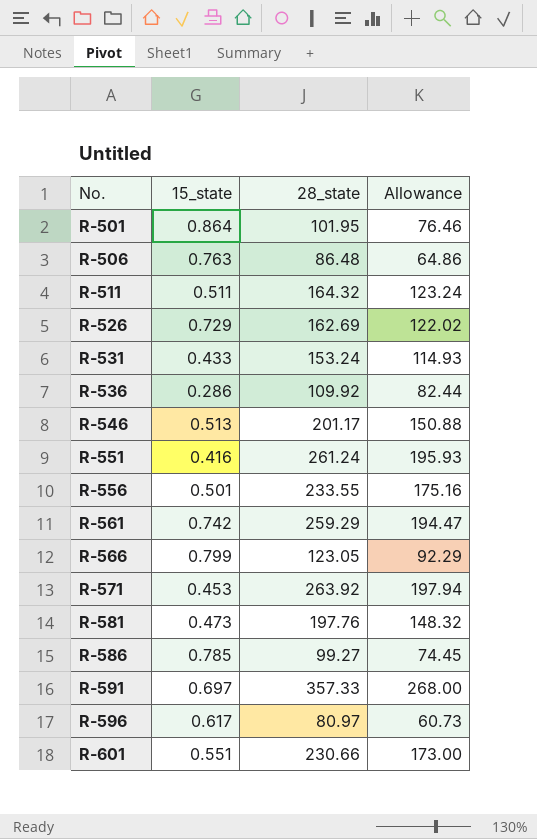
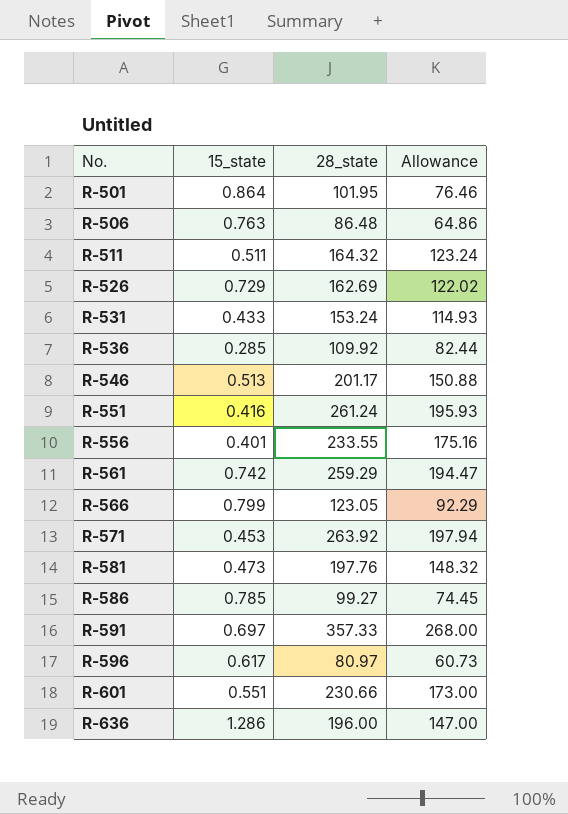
R-536 | 15_state: 0.286 -> 0.285
R-556 | 15_state: 0.501 -> 0.401
row R-636: none -> 1.286 | 196.00 | 147.00

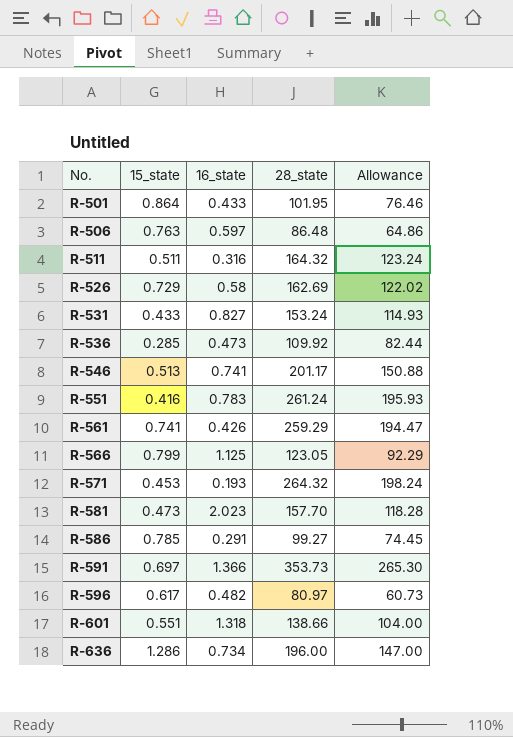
column 16_state | position: none -> 3
row R-556: 0.401 | 233.55 | 175.16 -> none
R-561 | 15_state: 0.742 -> 0.741
R-571 | 28_state: 263.92 -> 264.32
R-571 | Allowance: 197.94 -> 198.24
R-581 | 28_state: 197.76 -> 157.70
R-581 | Allowance: 148.32 -> 118.28
R-591 | 28_state: 357.33 -> 353.73
R-591 | Allowance: 268.00 -> 265.30
R-601 | 28_state: 230.66 -> 138.66
R-601 | Allowance: 173.00 -> 104.00

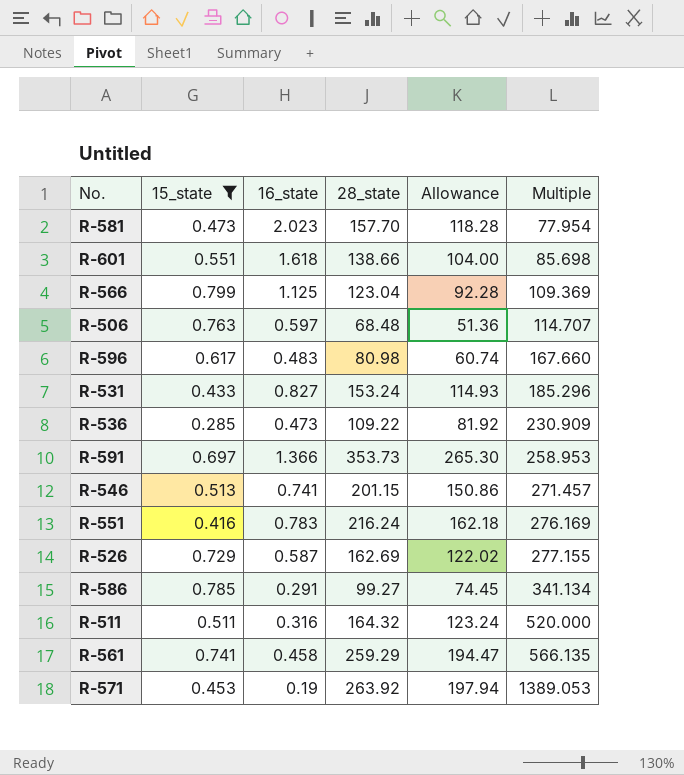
filter: none -> 15_state <= 0.799
row order: No. ascending -> Multiple ascending
column Multiple | formula: none -> [28_state] / [16_state]
R-601 | 16_state: 1.318 -> 1.618
R-566 | 28_state: 123.05 -> 123.04
R-566 | Allowance: 92.29 -> 92.28
R-506 | 28_state: 86.48 -> 68.48
R-506 | Allowance: 64.86 -> 51.36
R-596 | 16_state: 0.482 -> 0.483
R-596 | 28_state: 80.97 -> 80.98
R-596 | Allowance: 60.73 -> 60.74
R-536 | 28_state: 109.92 -> 109.22
R-536 | Allowance: 82.44 -> 81.92
R-546 | 28_state: 201.17 -> 201.15
R-546 | Allowance: 150.88 -> 150.86
R-551 | 28_state: 261.24 -> 216.24
R-551 | Allowance: 195.93 -> 162.18
R-526 | 16_state: 0.58 -> 0.587
R-561 | 16_state: 0.426 -> 0.458
R-571 | 16_state: 0.193 -> 0.19
R-571 | 28_state: 264.32 -> 263.92
R-571 | Allowance: 198.24 -> 197.94

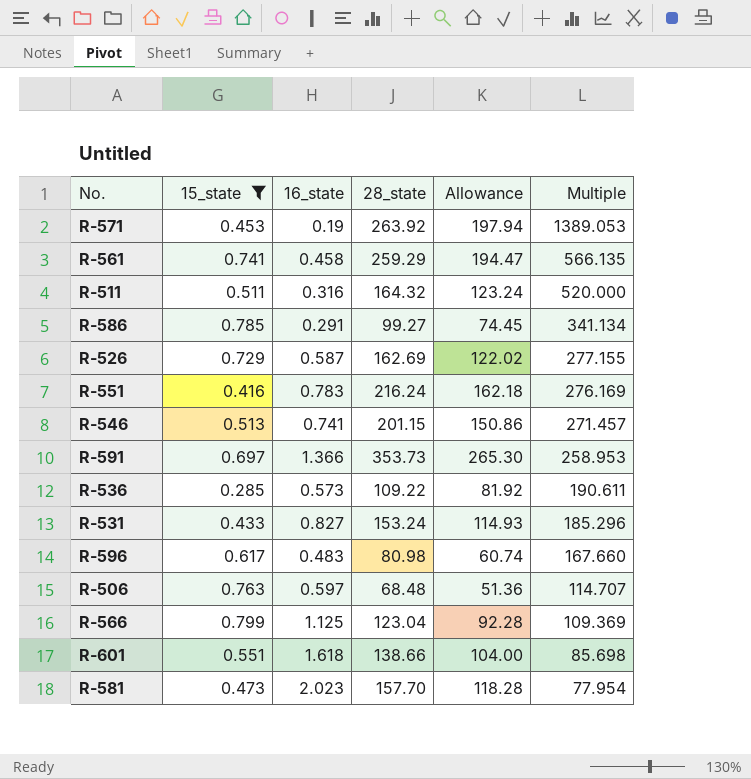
row order: Multiple ascending -> Multiple descending
R-536 | 16_state: 0.473 -> 0.573
R-536 | Multiple: 230.909 -> 190.611

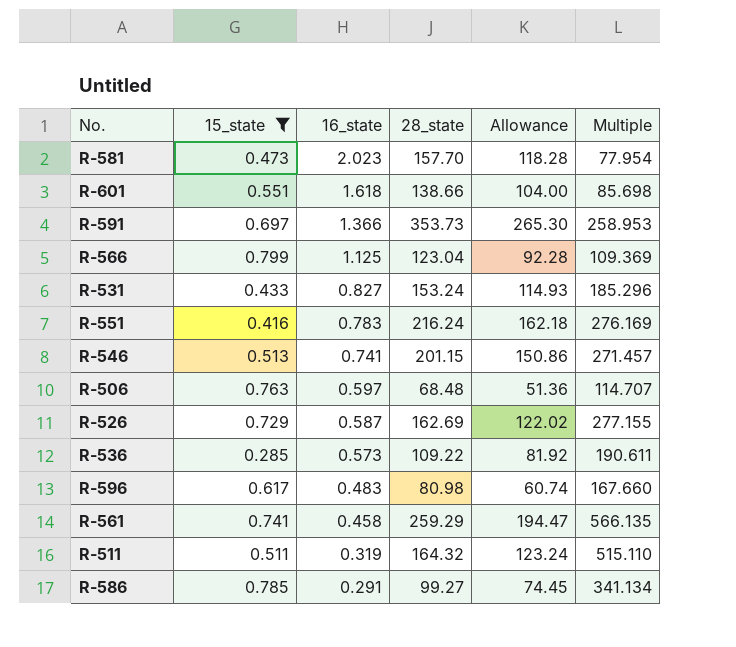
row order: Multiple descending -> 16_state descending
row R-571: 0.453 | 0.19 | 263.92 | 197.94 | 1389.053 -> none
R-511 | 16_state: 0.316 -> 0.319
R-511 | Multiple: 520.000 -> 515.110

